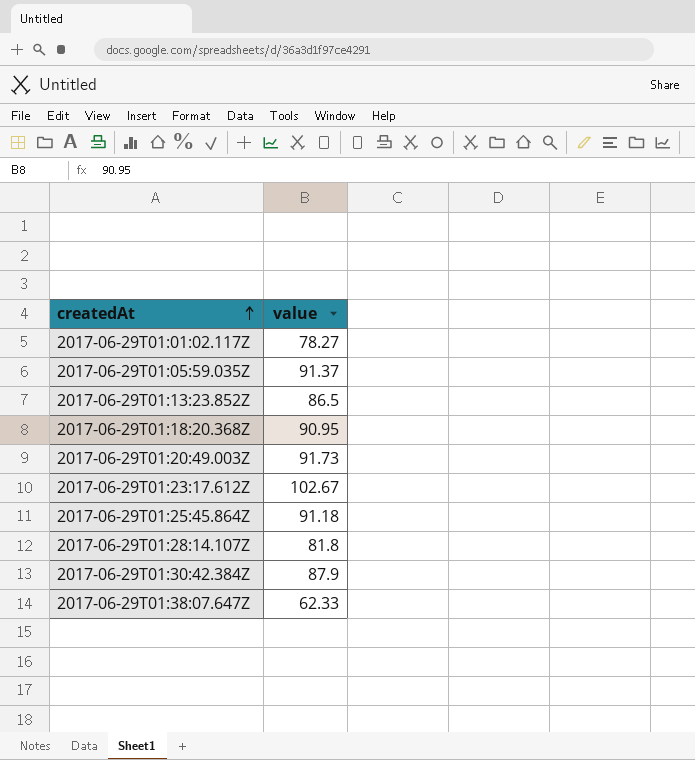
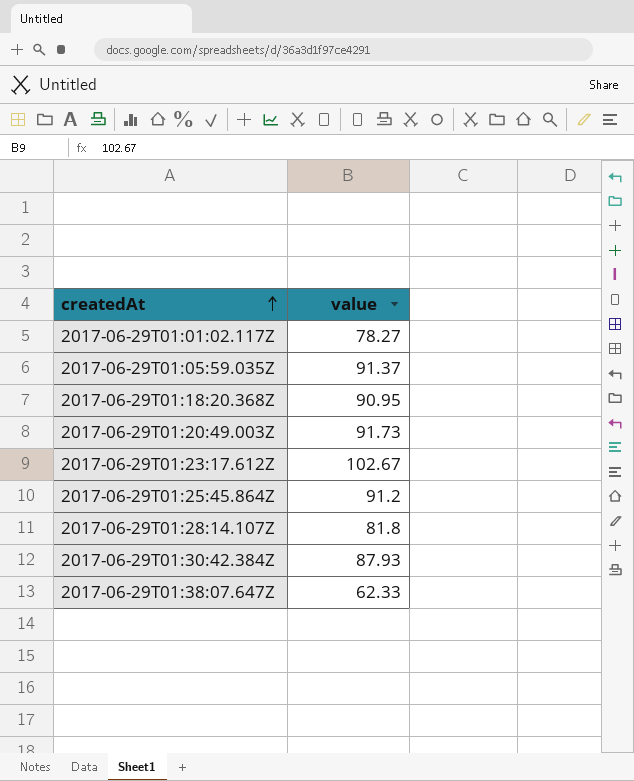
row 2017-06-29T01:13:23.852Z: 86.5 -> none
2017-06-29T01:25:45.864Z | value: 91.18 -> 91.2
2017-06-29T01:30:42.384Z | value: 87.9 -> 87.93

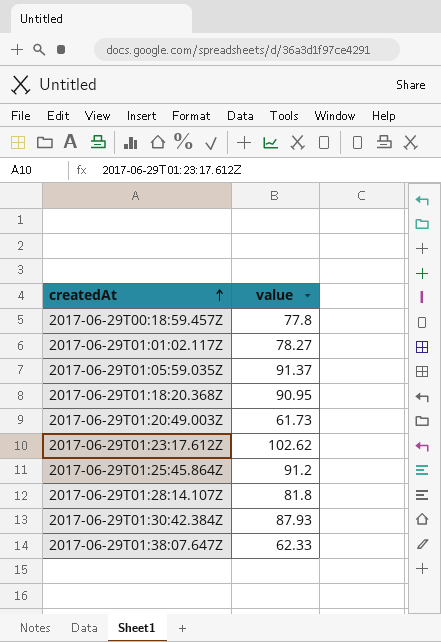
row 2017-06-29T00:18:59.457Z: none -> 77.8
2017-06-29T01:20:49.003Z | value: 91.73 -> 61.73
2017-06-29T01:23:17.612Z | value: 102.67 -> 102.62

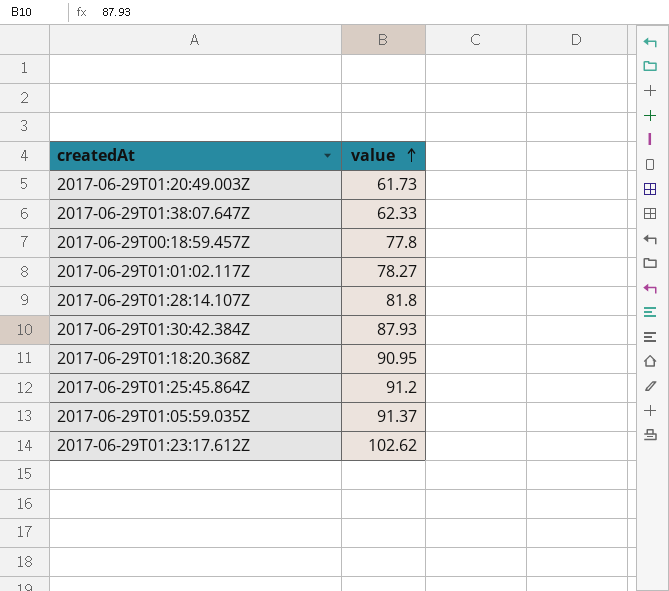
row order: createdAt ascending -> value ascending

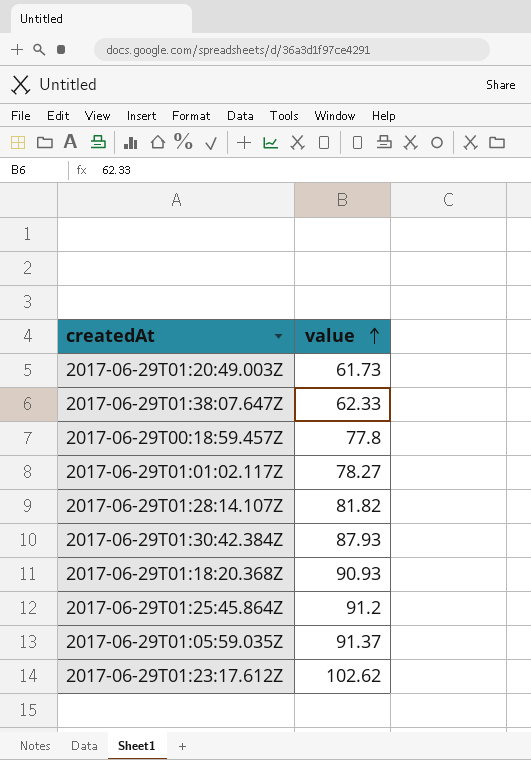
2017-06-29T01:28:14.107Z | value: 81.8 -> 81.82
2017-06-29T01:18:20.368Z | value: 90.95 -> 90.93

